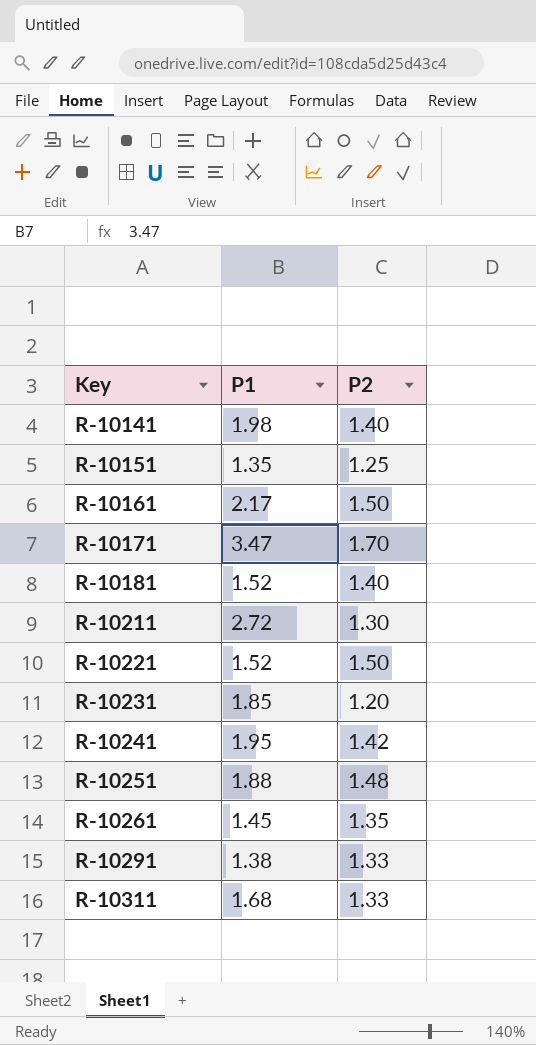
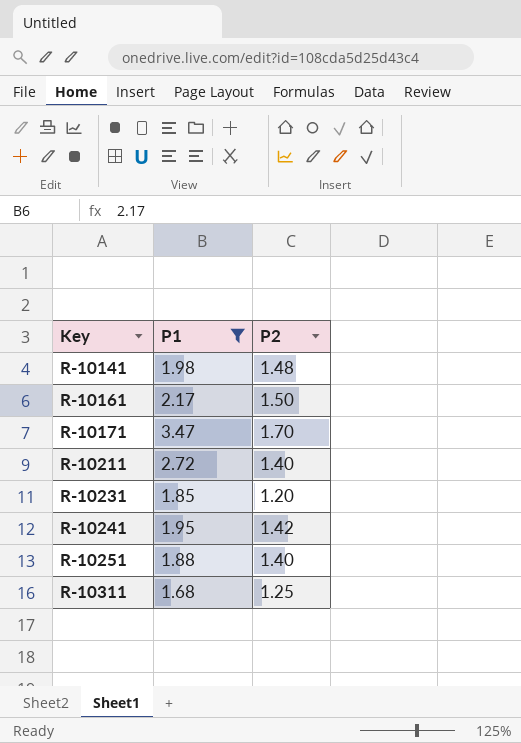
filter: none -> P1 >= 1.68
R-10141 | P2: 1.40 -> 1.48
R-10211 | P2: 1.30 -> 1.40
R-10251 | P2: 1.48 -> 1.40
R-10311 | P2: 1.33 -> 1.25

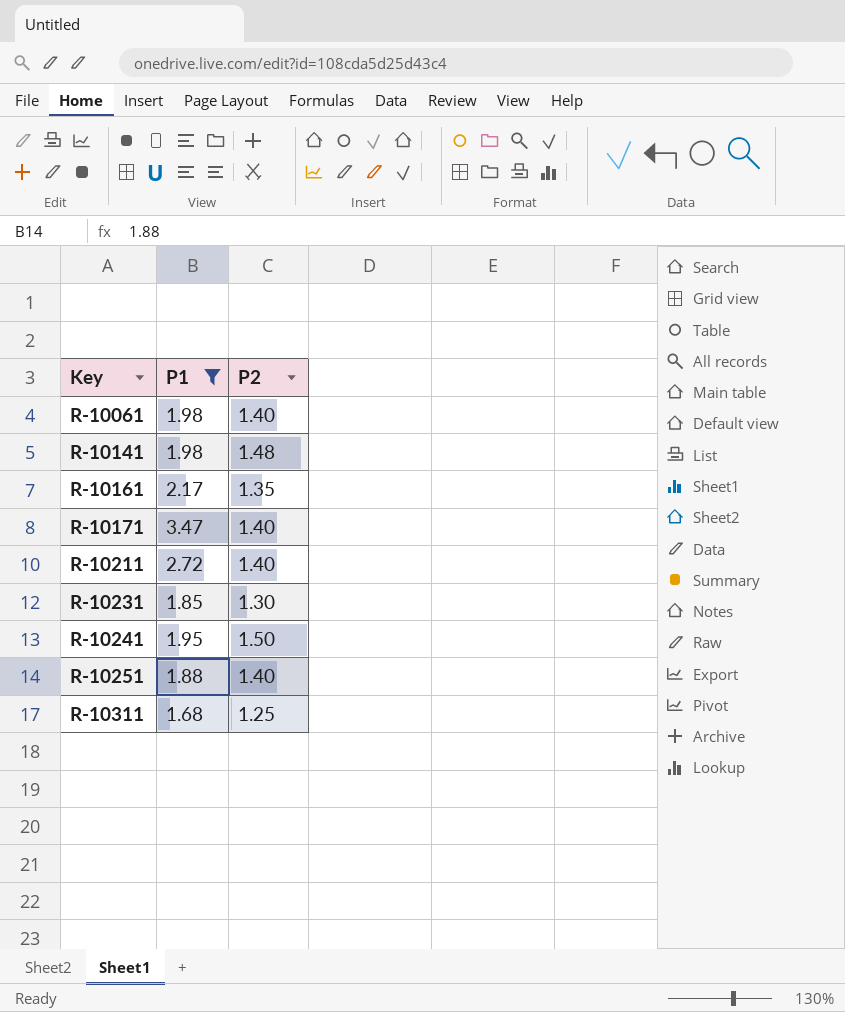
row R-10061: none -> 1.98 | 1.40
R-10161 | P2: 1.50 -> 1.35
R-10171 | P2: 1.70 -> 1.40
R-10231 | P2: 1.20 -> 1.30
R-10241 | P2: 1.42 -> 1.50

